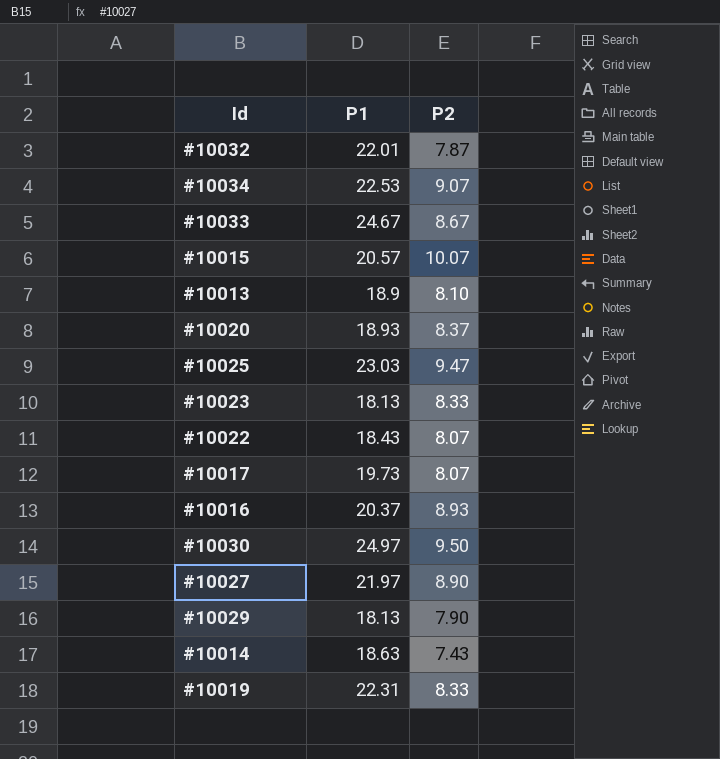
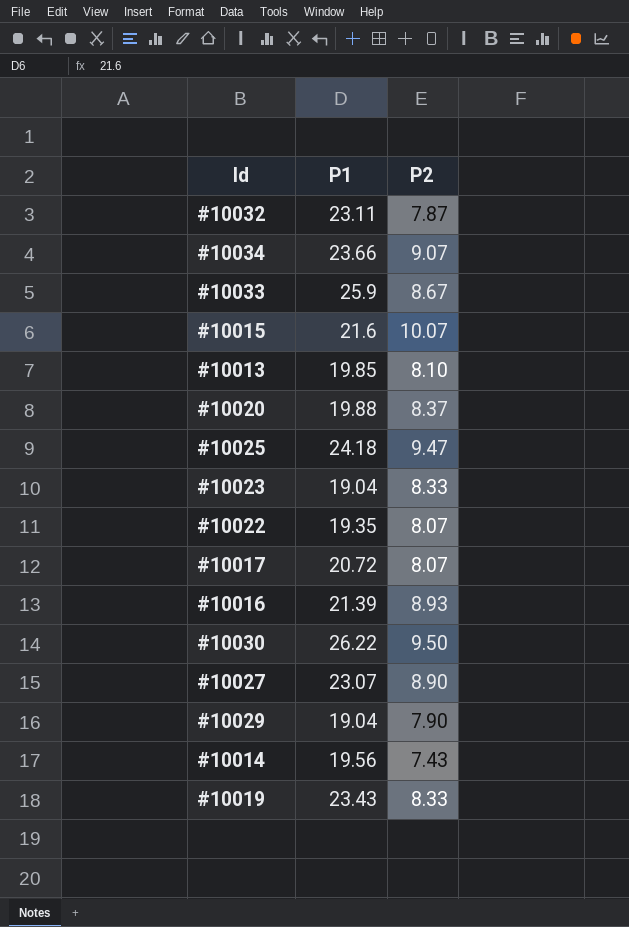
#10032 | P1: 22.01 -> 23.11
#10034 | P1: 22.53 -> 23.66
#10033 | P1: 24.67 -> 25.9
#10015 | P1: 20.57 -> 21.6
#10013 | P1: 18.9 -> 19.85
#10020 | P1: 18.93 -> 19.88
#10025 | P1: 23.03 -> 24.18
#10023 | P1: 18.13 -> 19.04
#10022 | P1: 18.43 -> 19.35
#10017 | P1: 19.73 -> 20.72
#10016 | P1: 20.37 -> 21.39
#10030 | P1: 24.97 -> 26.22
#10027 | P1: 21.97 -> 23.07
#10029 | P1: 18.13 -> 19.04
#10014 | P1: 18.63 -> 19.56
#10019 | P1: 22.31 -> 23.43

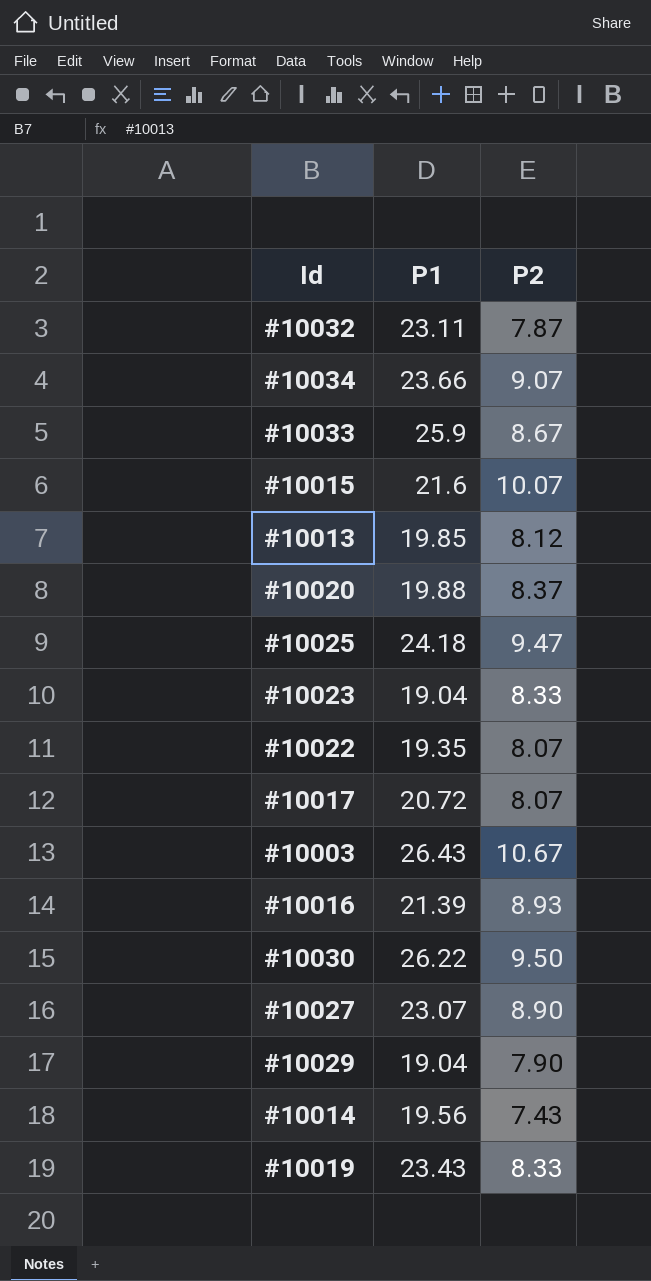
#10013 | P2: 8.10 -> 8.12
row #10003: none -> 26.43 | 10.67

